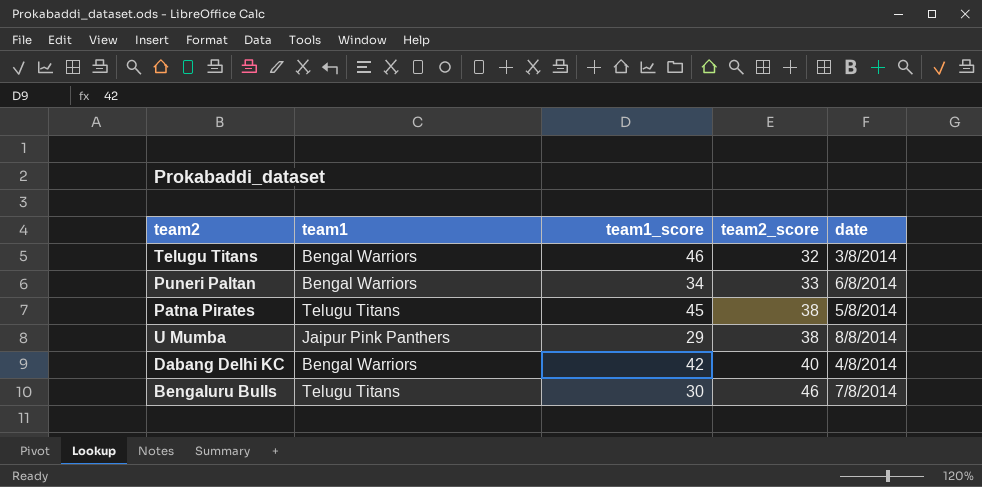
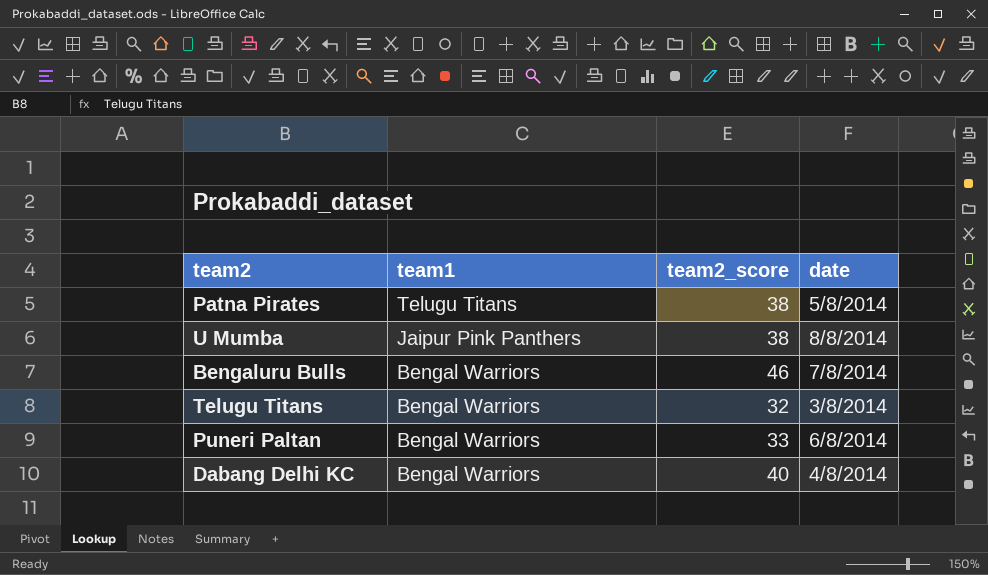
row order: team2_score ascending -> team1 descending
column team1_score | position: 3 -> none
Bengaluru Bulls | team1: Telugu Titans -> Bengal Warriors

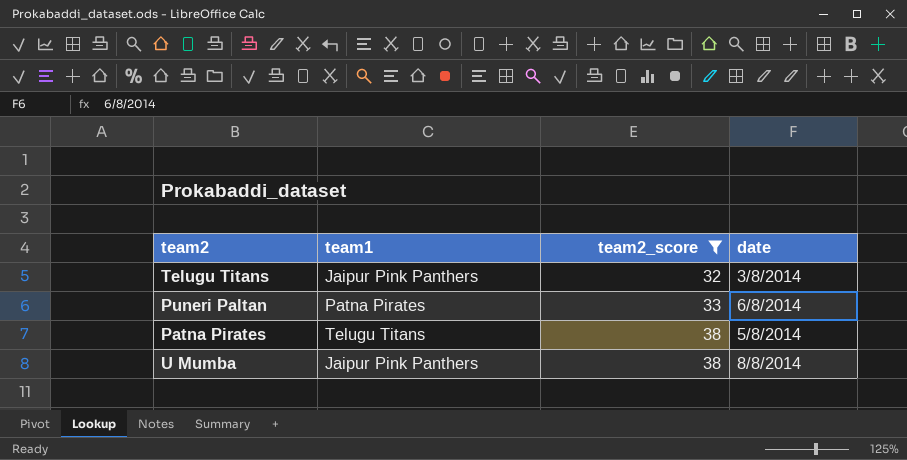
filter: none -> team2_score <= 38
row order: team1 descending -> team2_score ascending
Telugu Titans | team1: Bengal Warriors -> Jaipur Pink Panthers
Puneri Paltan | team1: Bengal Warriors -> Patna Pirates

